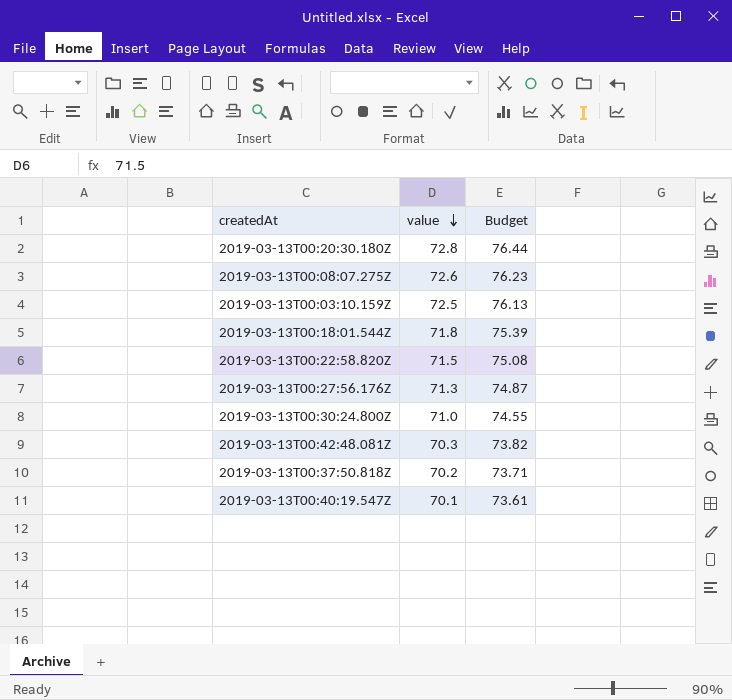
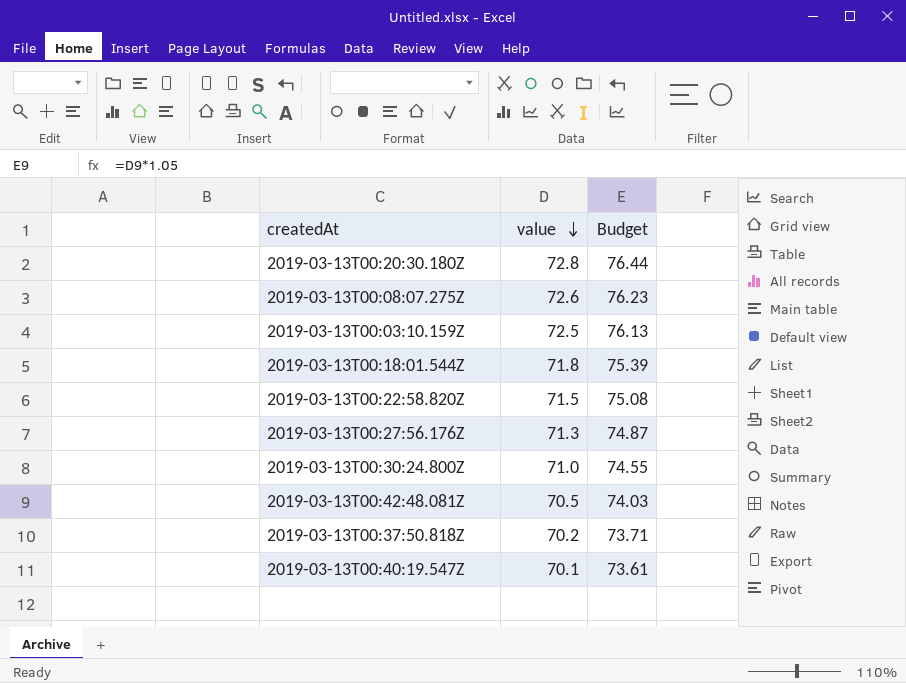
2019-03-13T00:42:48.081Z | value: 70.3 -> 70.5
2019-03-13T00:42:48.081Z | Budget: 73.82 -> 74.03

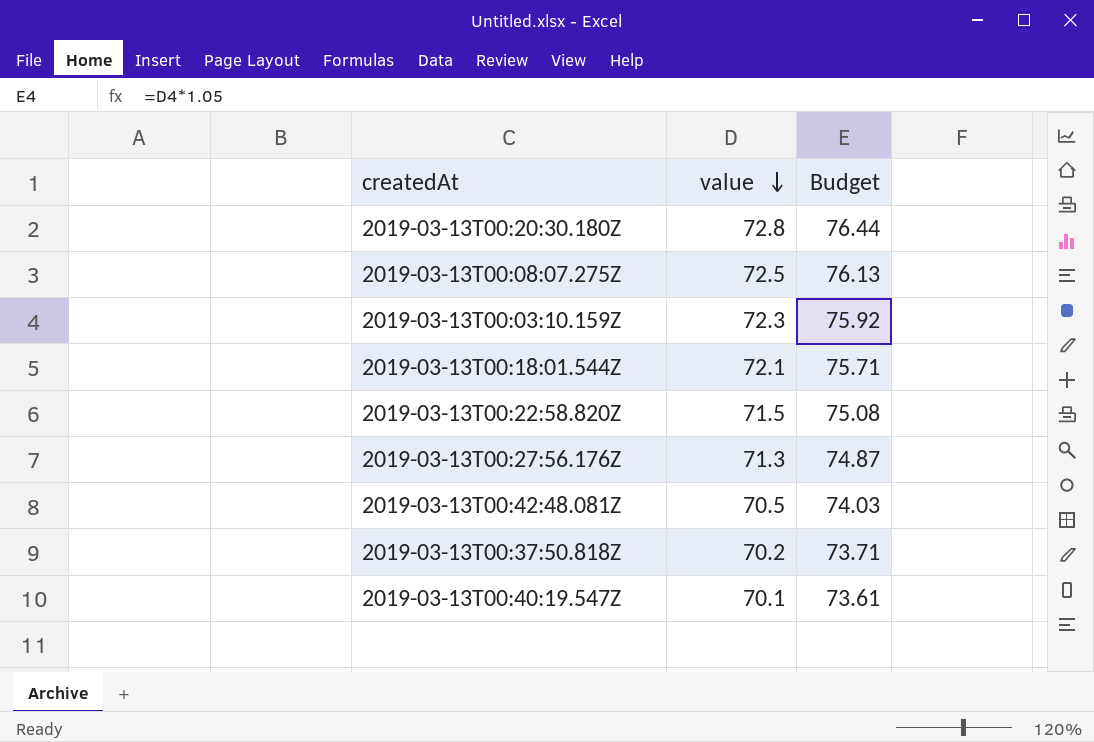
row 2019-03-13T00:30:24.800Z: 71.0 | 74.55 -> none
2019-03-13T00:08:07.275Z | value: 72.6 -> 72.5
2019-03-13T00:08:07.275Z | Budget: 76.23 -> 76.13
2019-03-13T00:03:10.159Z | value: 72.5 -> 72.3
2019-03-13T00:03:10.159Z | Budget: 76.13 -> 75.92
2019-03-13T00:18:01.544Z | value: 71.8 -> 72.1
2019-03-13T00:18:01.544Z | Budget: 75.39 -> 75.71

